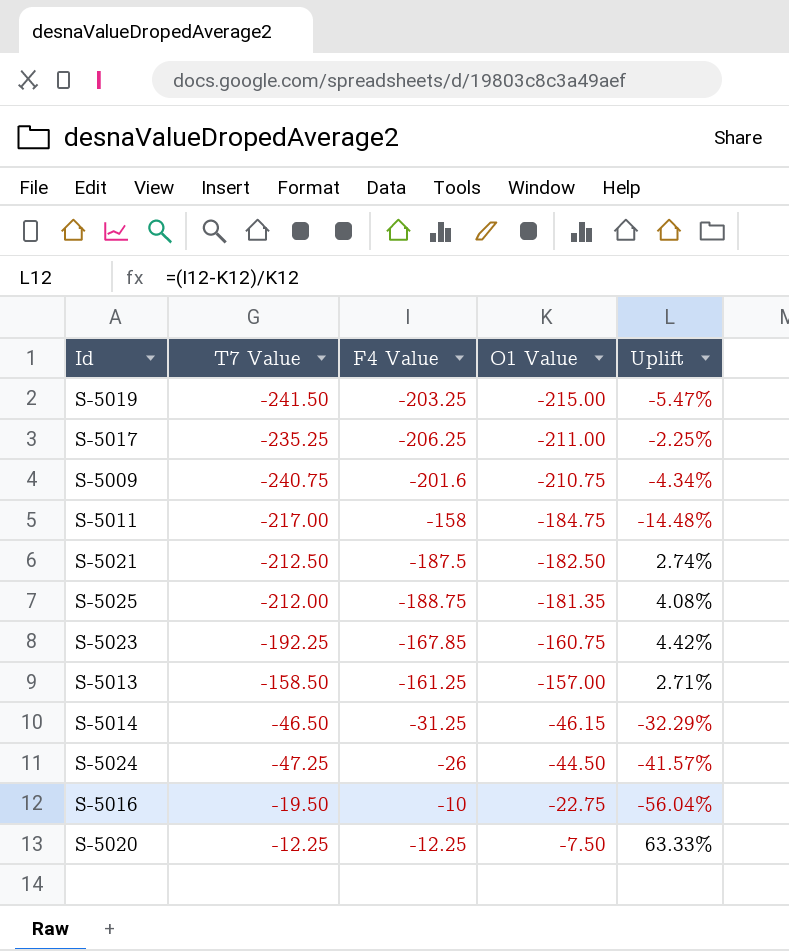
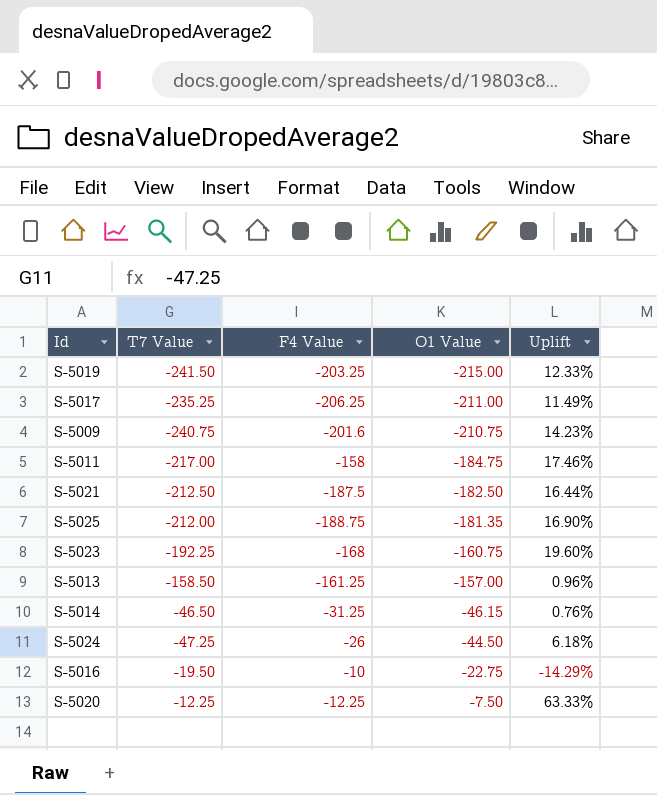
column Uplift | formula: ([F4 Value] - [O1 Value]) / [O1 Value] -> ([T7 Value] - [O1 Value]) / [O1 Value]
S-5023 | F4 Value: -167.85 -> -168

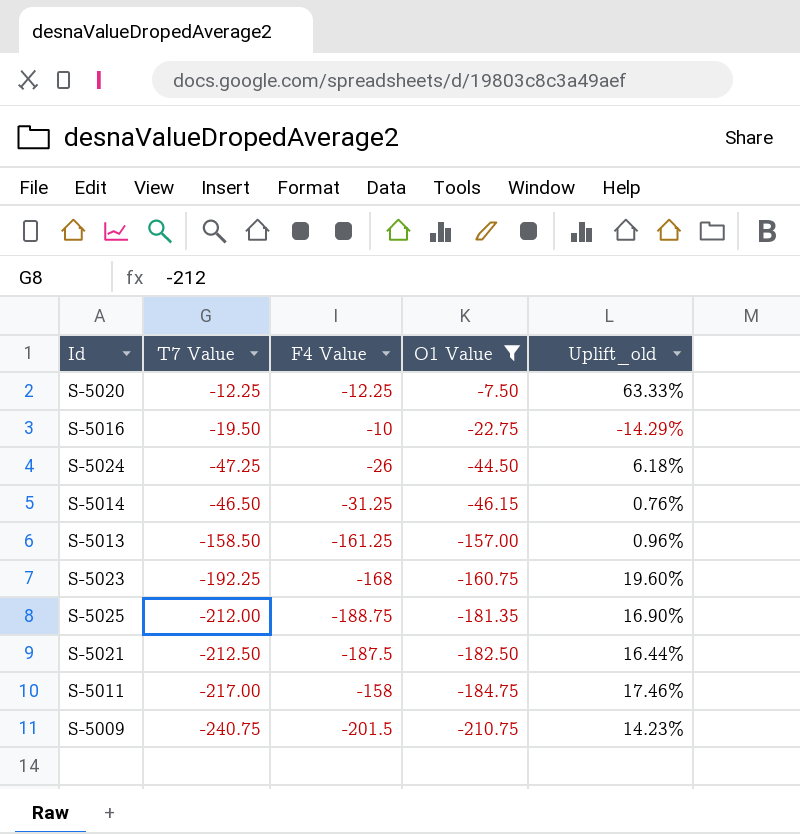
filter: none -> O1 Value >= -210.75
row order: O1 Value ascending -> O1 Value descending
column name: Uplift -> Uplift_old
S-5009 | F4 Value: -201.6 -> -201.5

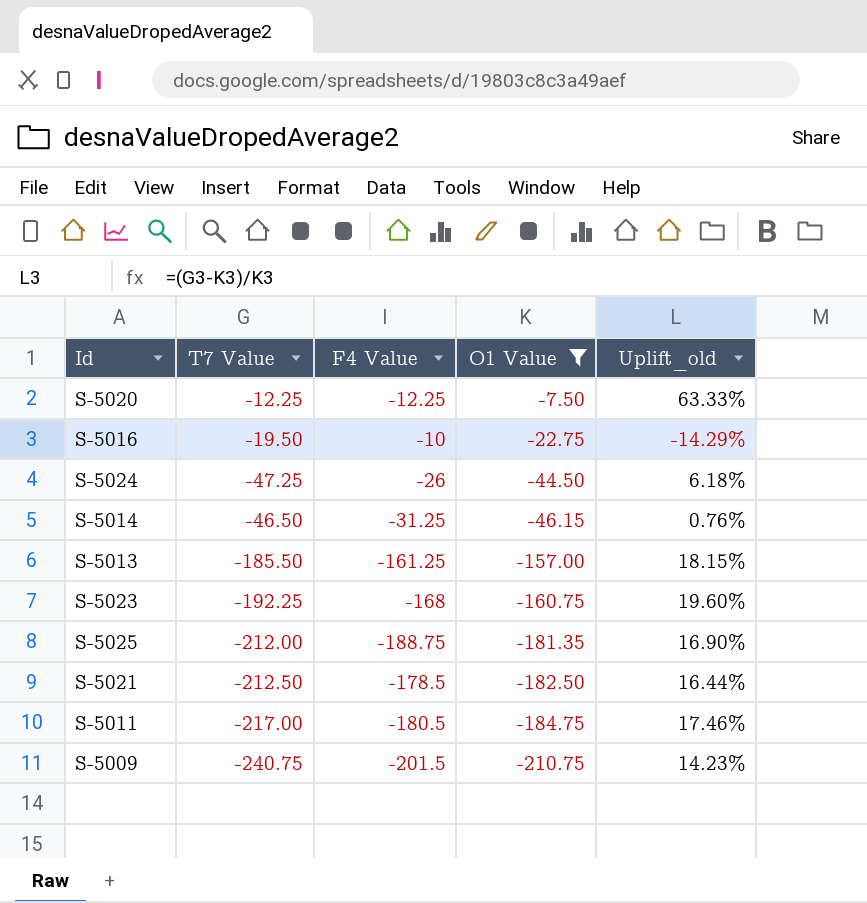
S-5013 | T7 Value: -158.50 -> -185.50
S-5013 | Uplift_old: 0.96% -> 18.15%
S-5021 | F4 Value: -187.5 -> -178.5
S-5011 | F4 Value: -158 -> -180.5

